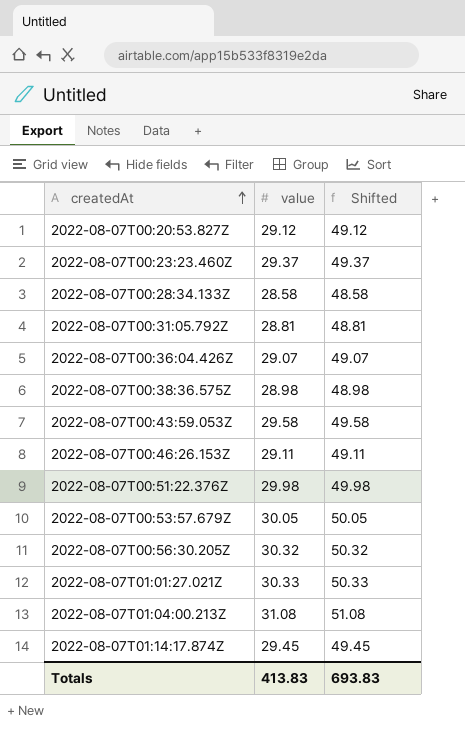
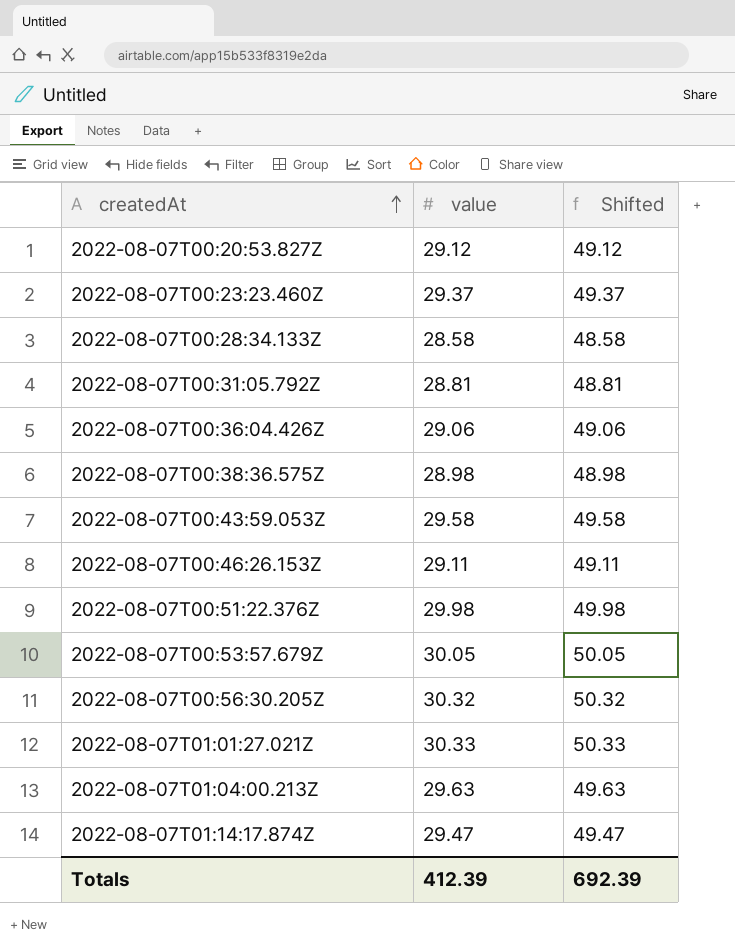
2022-08-07T00:36:04.426Z | value: 29.07 -> 29.06
2022-08-07T00:36:04.426Z | Shifted: 49.07 -> 49.06
2022-08-07T01:04:00.213Z | value: 31.08 -> 29.63
2022-08-07T01:04:00.213Z | Shifted: 51.08 -> 49.63
2022-08-07T01:14:17.874Z | value: 29.45 -> 29.47
2022-08-07T01:14:17.874Z | Shifted: 49.45 -> 49.47
Totals | value: 413.83 -> 412.39
Totals | Shifted: 693.83 -> 692.39

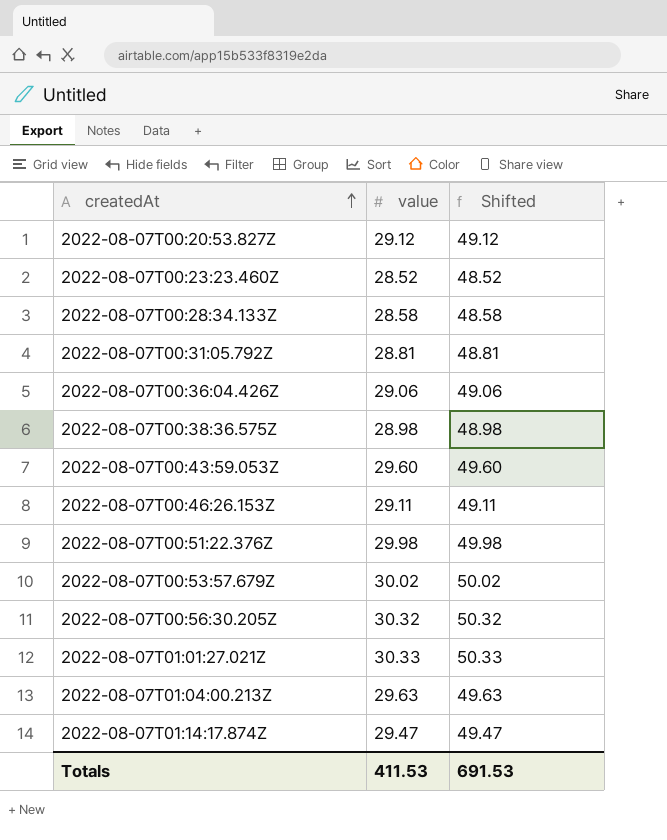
2022-08-07T00:23:23.460Z | value: 29.37 -> 28.52
2022-08-07T00:23:23.460Z | Shifted: 49.37 -> 48.52
2022-08-07T00:43:59.053Z | value: 29.58 -> 29.60
2022-08-07T00:43:59.053Z | Shifted: 49.58 -> 49.60
2022-08-07T00:53:57.679Z | value: 30.05 -> 30.02
2022-08-07T00:53:57.679Z | Shifted: 50.05 -> 50.02
Totals | value: 412.39 -> 411.53
Totals | Shifted: 692.39 -> 691.53

